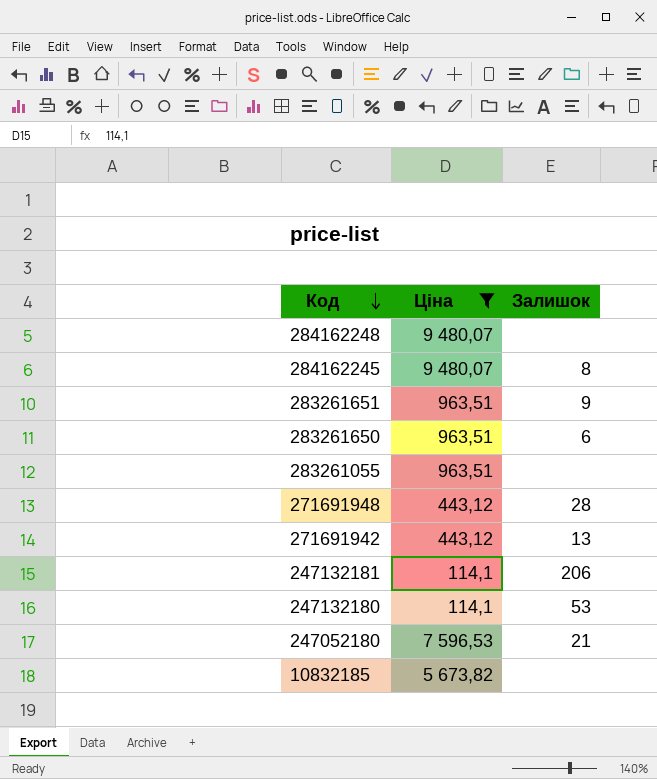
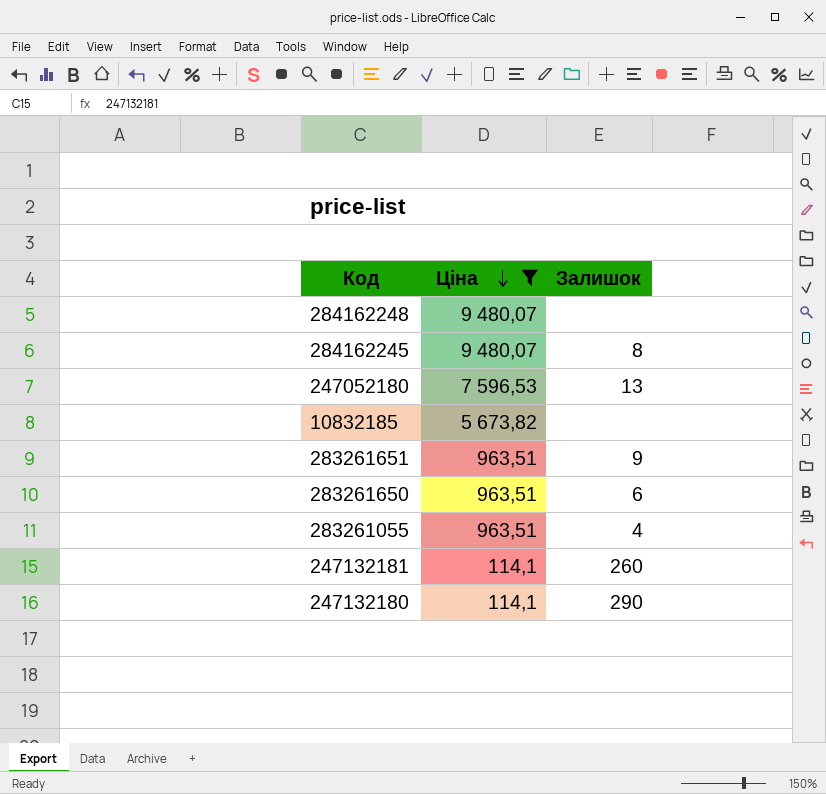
row order: Код descending -> Ціна descending
row 271691948: 443,12 | 28 -> none
row 271691942: 443,12 | 13 -> none
247052180 | Залишок: 21 -> 13
283261055 | Залишок: none -> 4
247132181 | Залишок: 206 -> 260
247132180 | Залишок: 53 -> 290

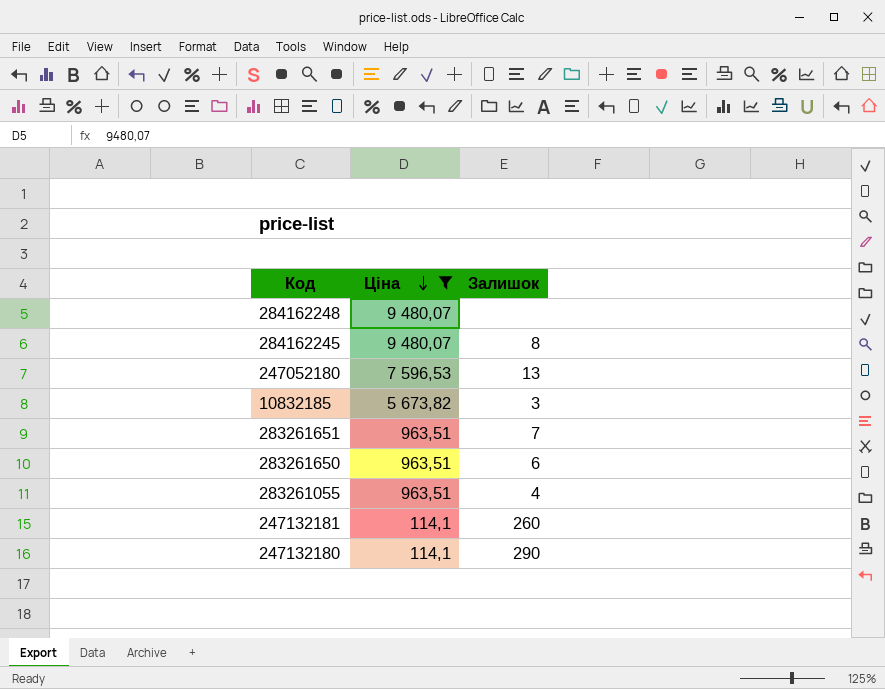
10832185 | Залишок: none -> 3
283261651 | Залишок: 9 -> 7

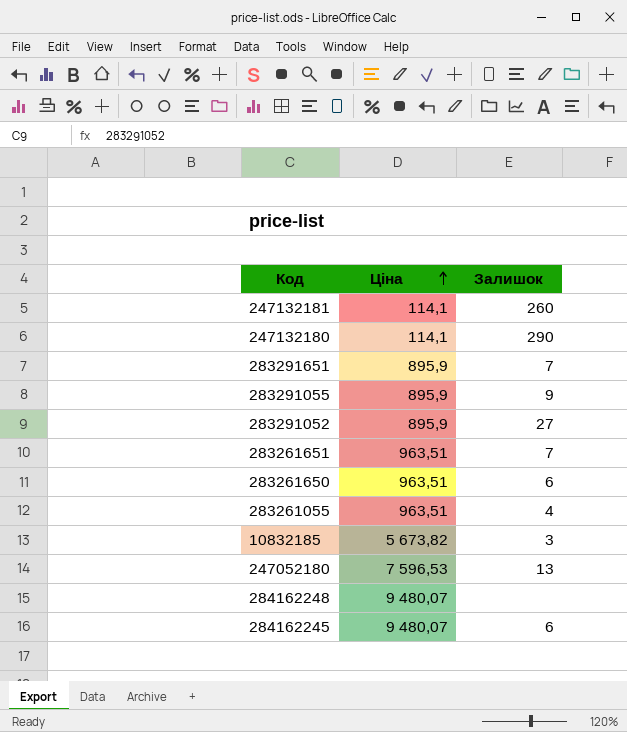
filter: Ціна != 895,9 -> none
row order: Ціна descending -> Ціна ascending
284162245 | Залишок: 8 -> 6

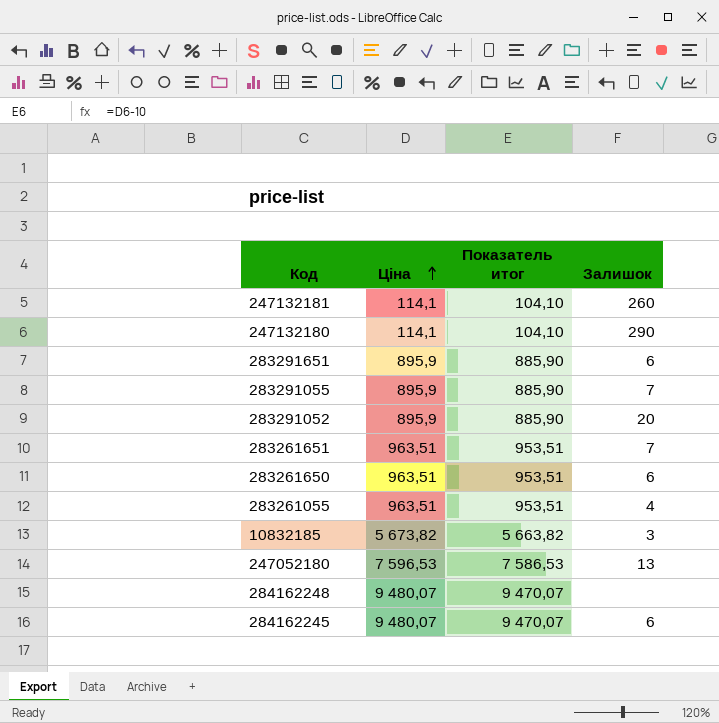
column Показатель итог | formula: none -> [Ціна] - 10
283291651 | Залишок: 7 -> 6
283291055 | Залишок: 9 -> 7
283291052 | Залишок: 27 -> 20

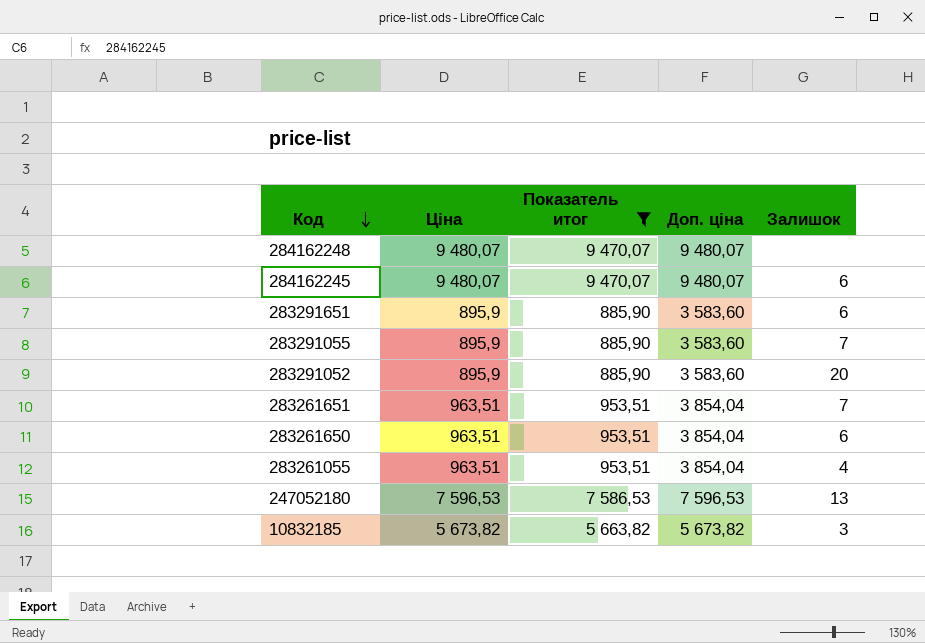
filter: none -> Показатель итог != 104,10
row order: Ціна ascending -> Код descending
column Доп. ціна | position: none -> 4

